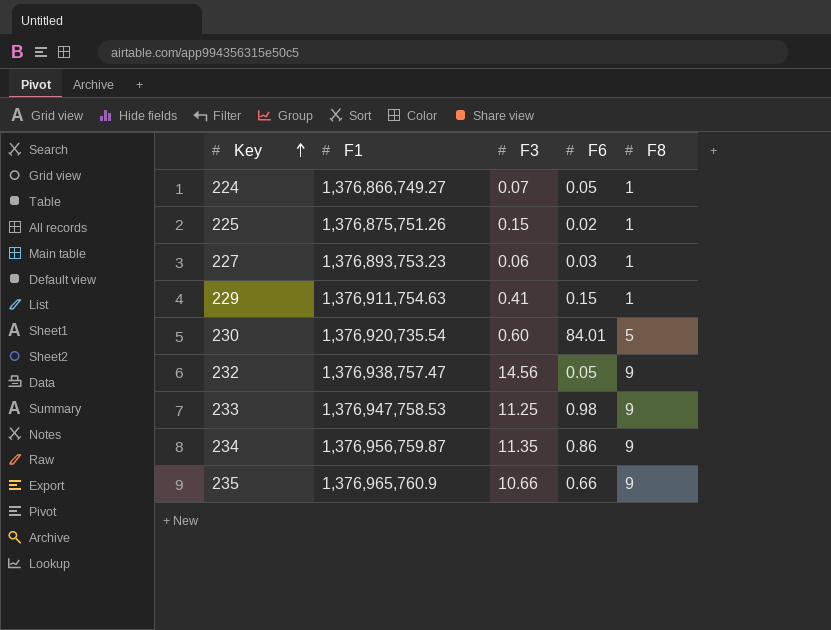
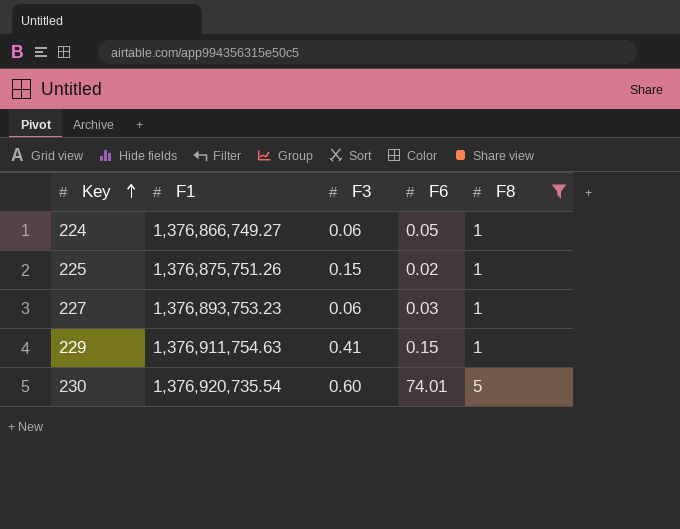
filter: none -> F8 != 9
224 | F3: 0.07 -> 0.06
230 | F6: 84.01 -> 74.01

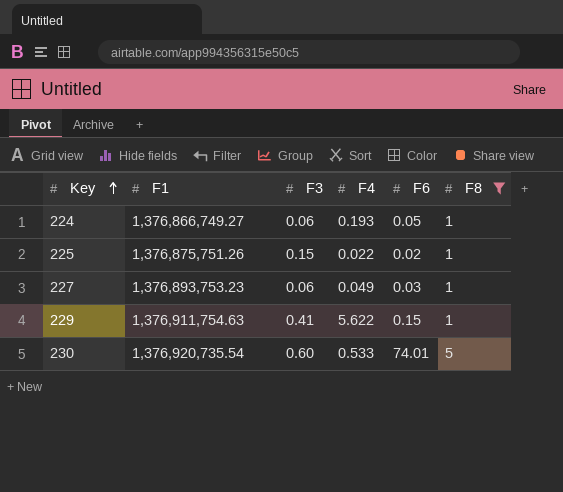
column F4 | position: none -> 4

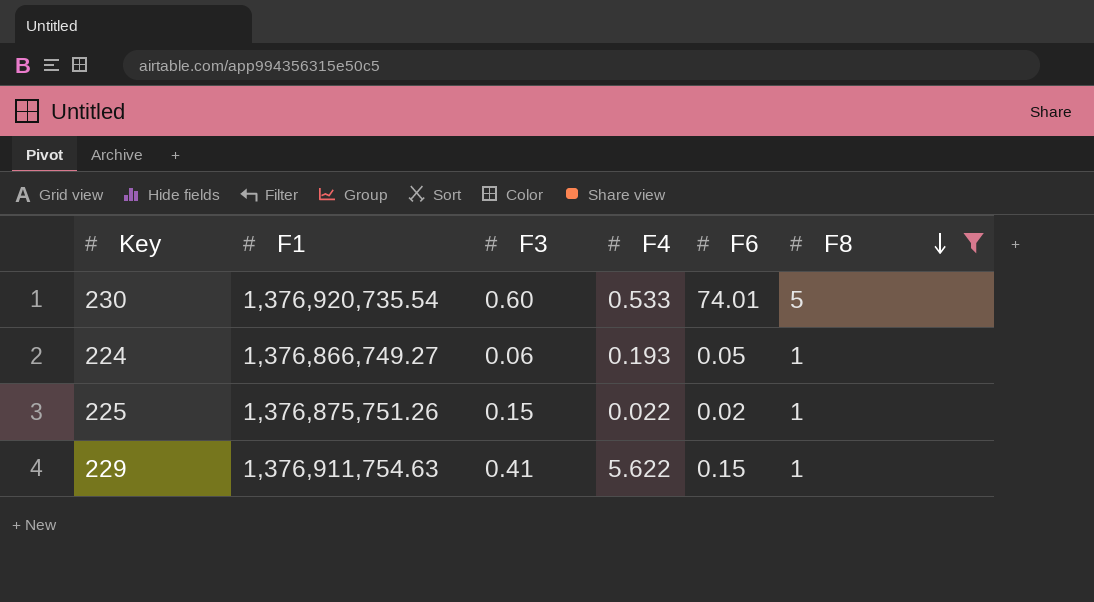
row order: Key ascending -> F8 descending
row 227: 1,376,893,753.23 | 0.06 | 0.049 | 0.03 | 1 -> none

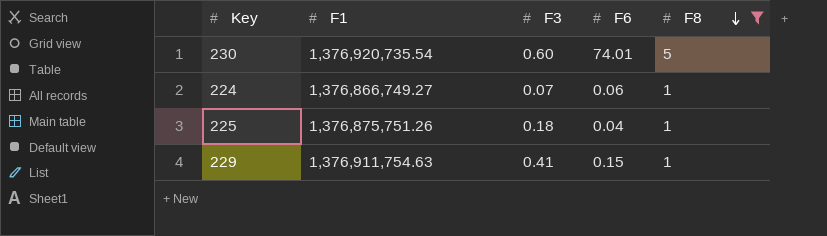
column F4 | position: 4 -> none
224 | F3: 0.06 -> 0.07
224 | F6: 0.05 -> 0.06
225 | F3: 0.15 -> 0.18
225 | F6: 0.02 -> 0.04

